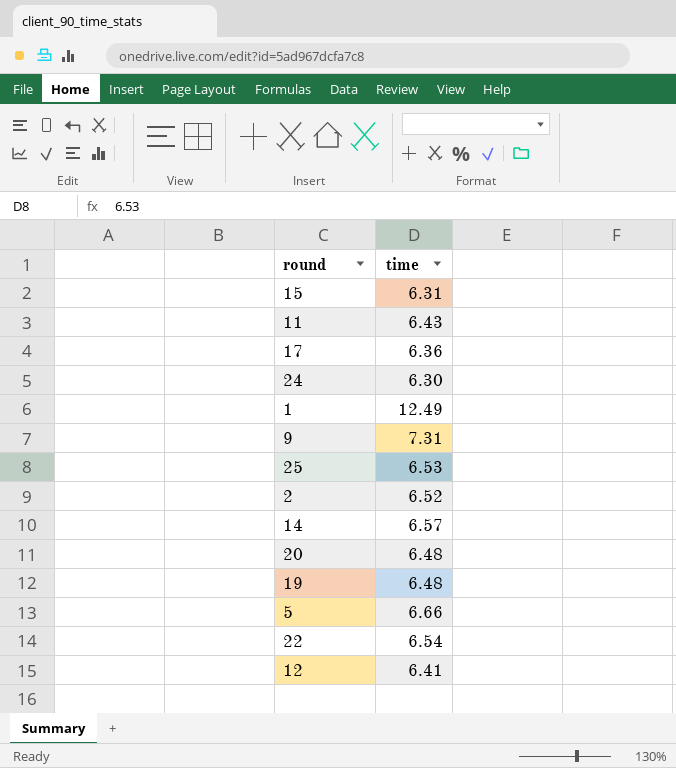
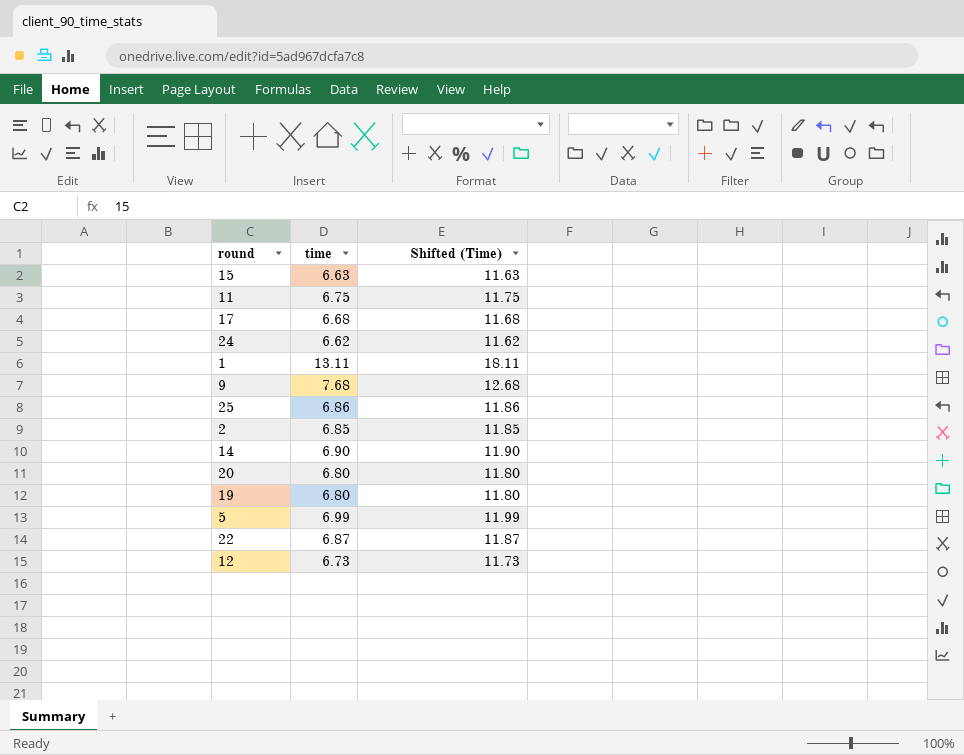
column Shifted (Time) | formula: none -> [time] + 5
15 | time: 6.31 -> 6.63
11 | time: 6.43 -> 6.75
17 | time: 6.36 -> 6.68
24 | time: 6.30 -> 6.62
1 | time: 12.49 -> 13.11
9 | time: 7.31 -> 7.68
25 | time: 6.53 -> 6.86
2 | time: 6.52 -> 6.85
14 | time: 6.57 -> 6.90
20 | time: 6.48 -> 6.80
19 | time: 6.48 -> 6.80
5 | time: 6.66 -> 6.99
22 | time: 6.54 -> 6.87
12 | time: 6.41 -> 6.73

